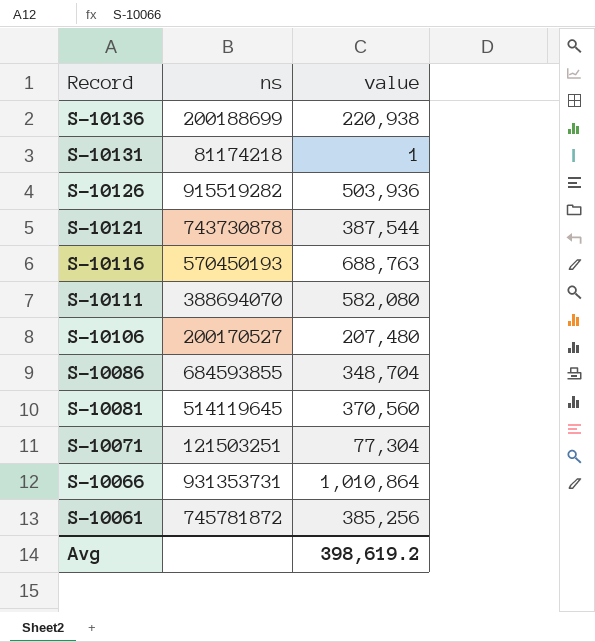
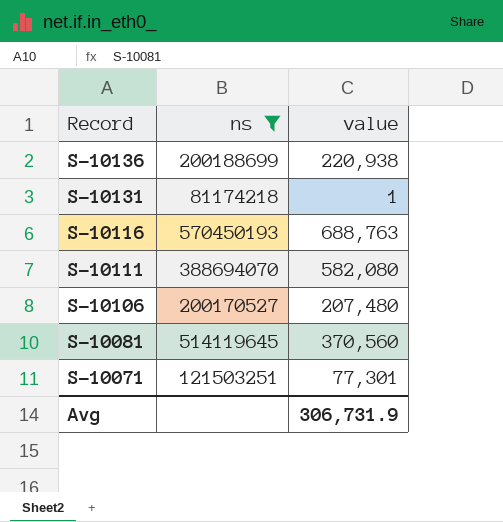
filter: none -> ns <= 570450193
S-10071 | value: 77,304 -> 77,301
Avg | value: 398,619.2 -> 306,731.9

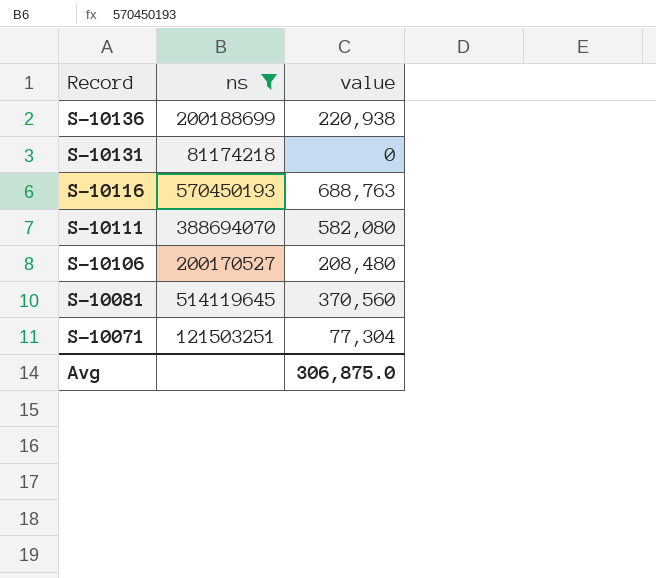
S-10131 | value: 1 -> 0
S-10106 | value: 207,480 -> 208,480
S-10071 | value: 77,301 -> 77,304
Avg | value: 306,731.9 -> 306,875.0

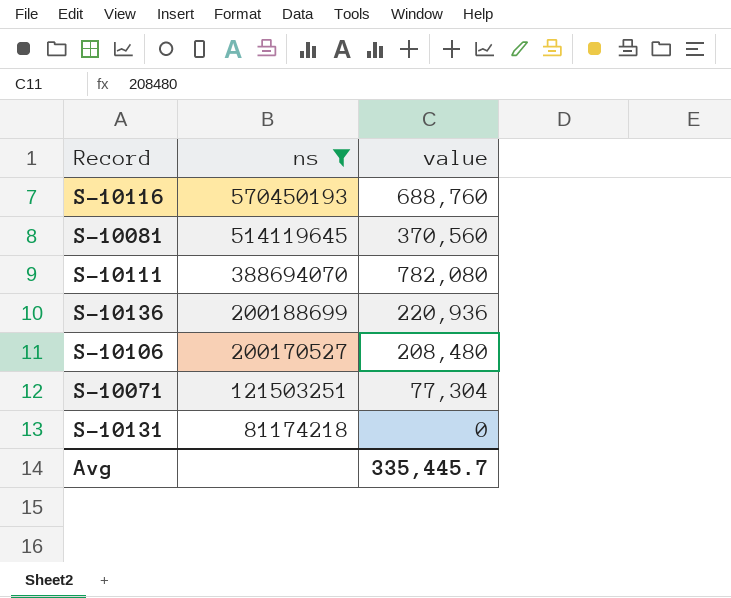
row order: Record descending -> ns descending
S-10116 | value: 688,763 -> 688,760
S-10111 | value: 582,080 -> 782,080
S-10136 | value: 220,938 -> 220,936
Avg | value: 306,875.0 -> 335,445.7

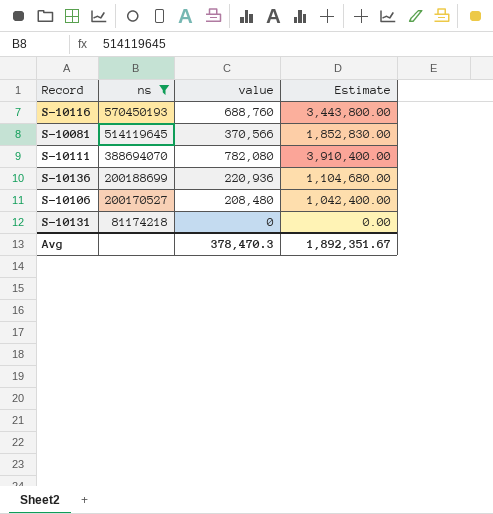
column Estimate | formula: none -> [value] * 5
row S-10071: 121503251 | 77,304 -> none
S-10081 | value: 370,560 -> 370,566
Avg | value: 335,445.7 -> 378,470.3

